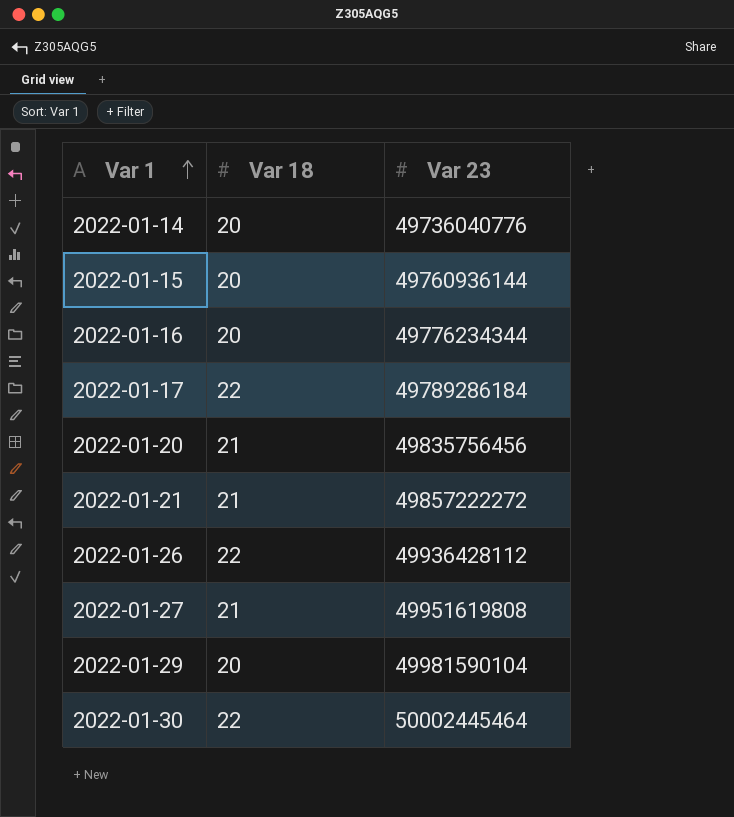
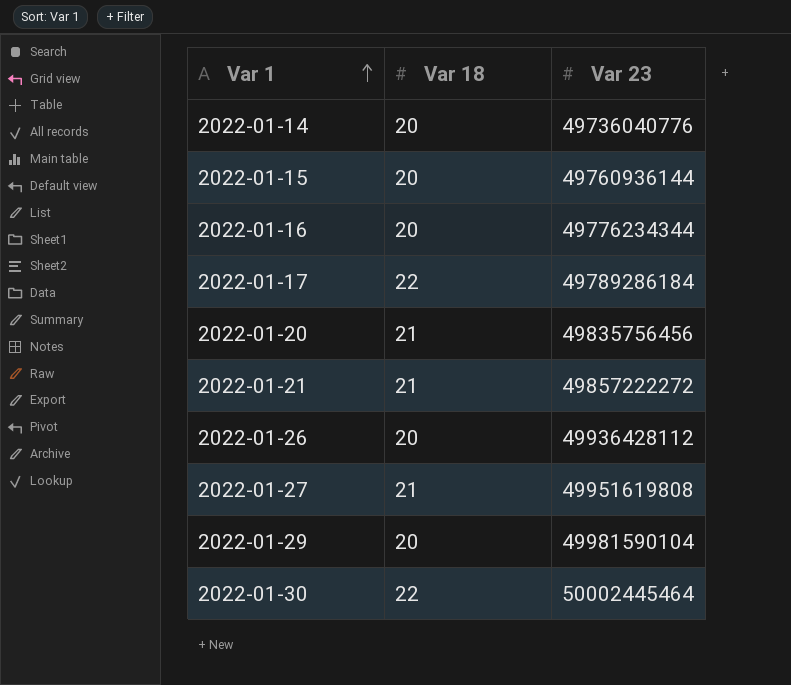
2022-01-26 | Var 18: 22 -> 20

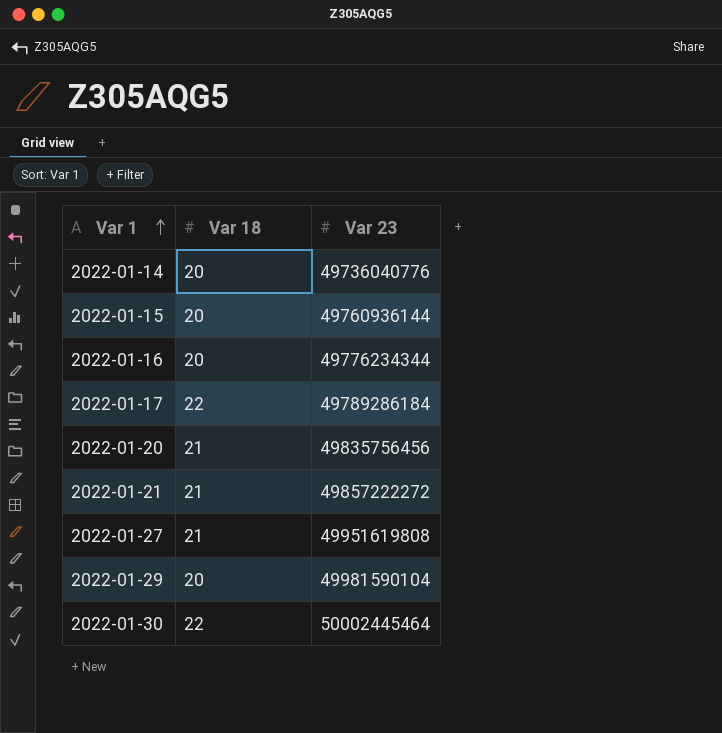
row 2022-01-26: 20 | 49936428112 -> none

